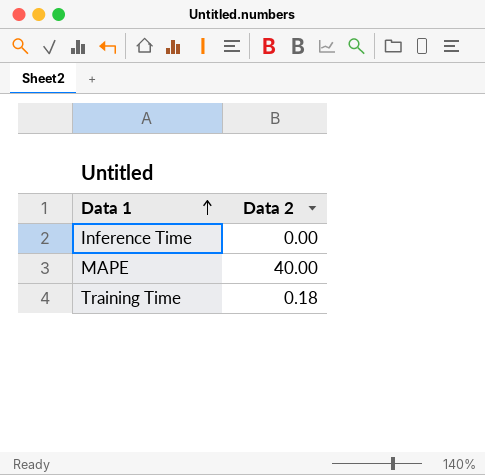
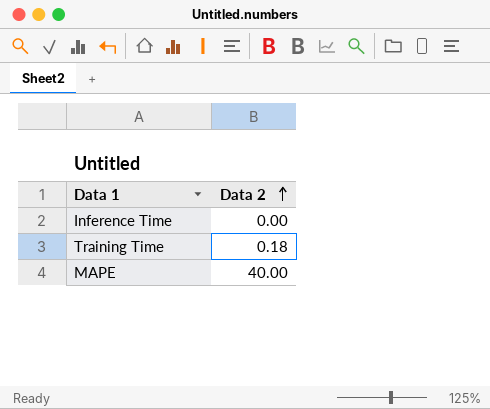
row order: Data 1 ascending -> Data 2 ascending

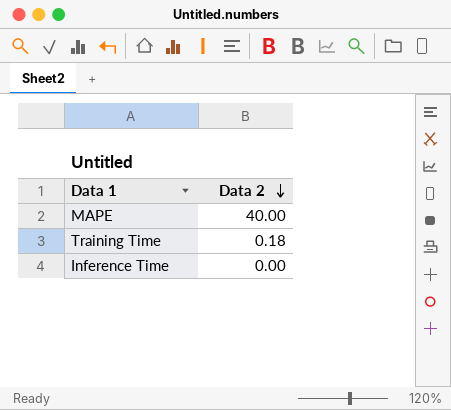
row order: Data 2 ascending -> Data 2 descending

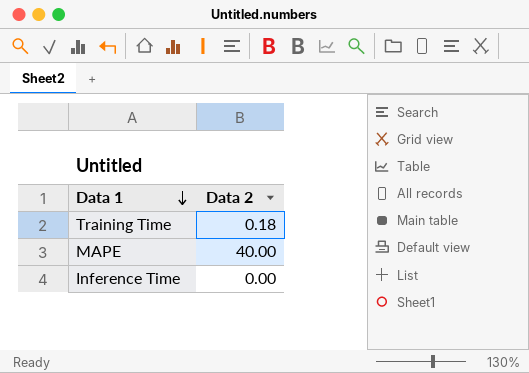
row order: Data 2 descending -> Data 1 descending

